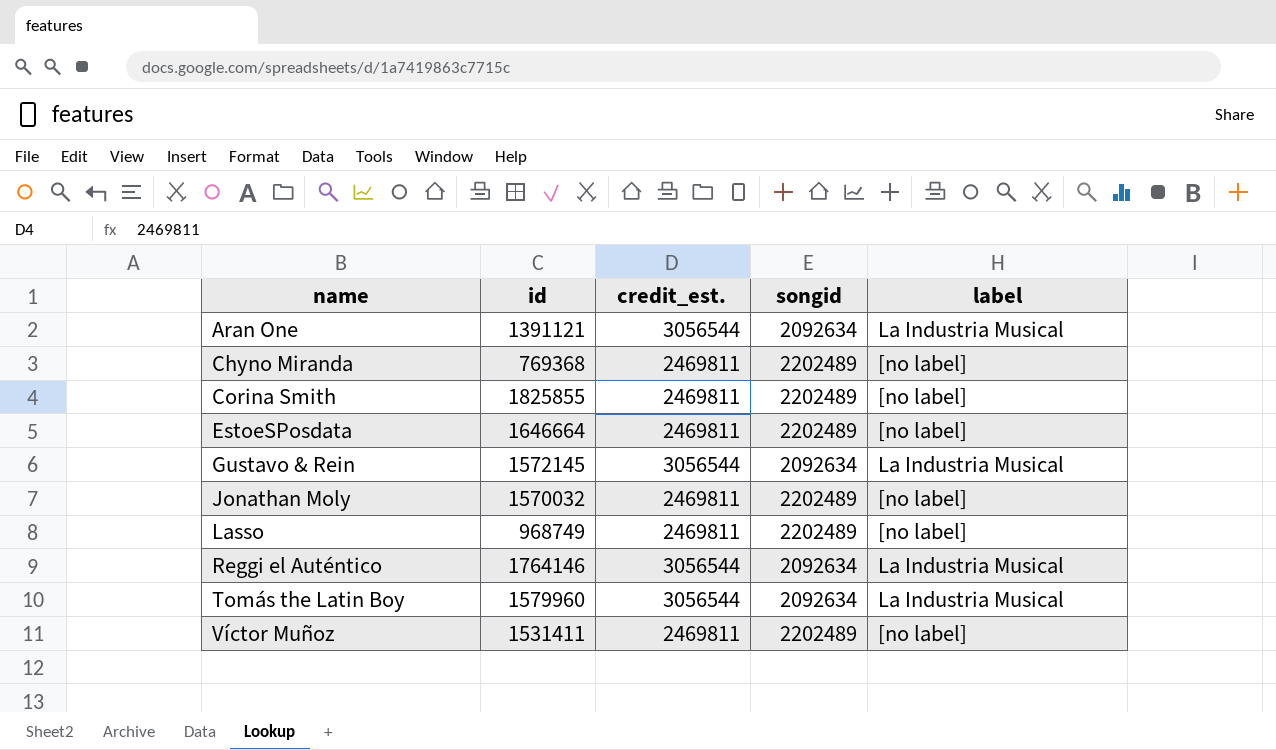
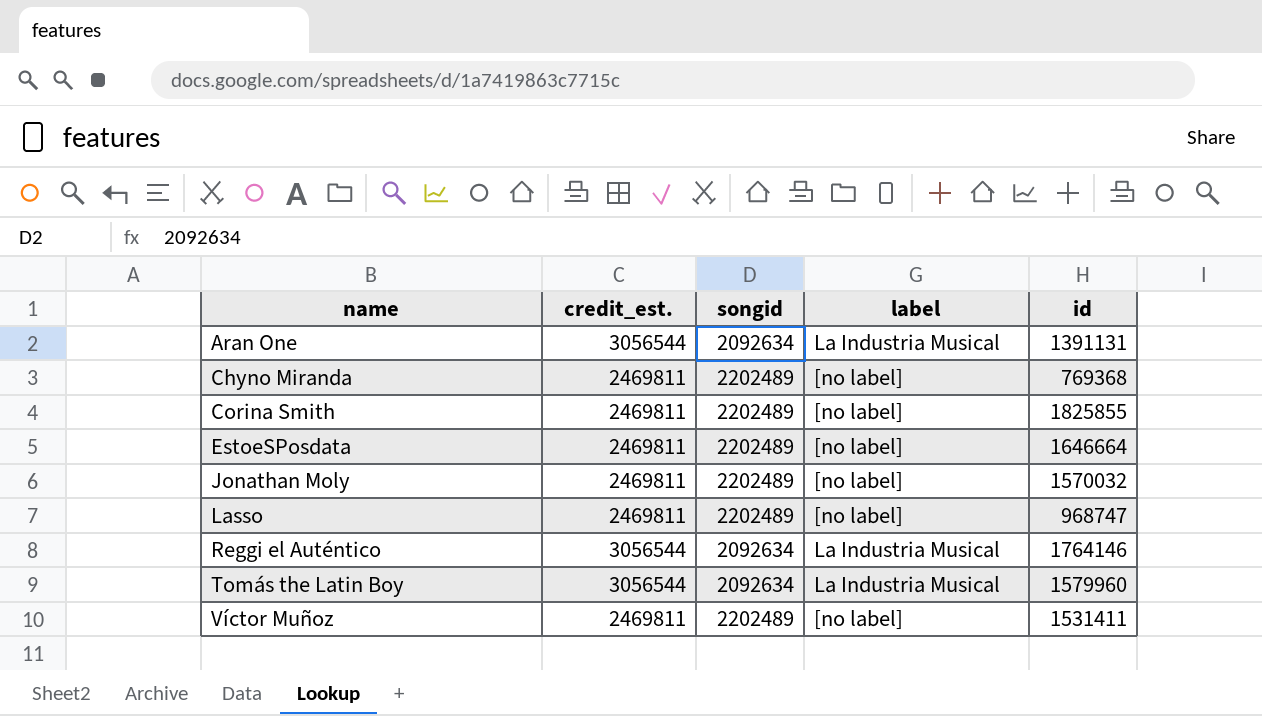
column id | position: 2 -> 5
row Gustavo & Rein: 1572145 | 3056544 | 2092634 | La Industria Musical -> none
Aran One | id: 1391121 -> 1391131
Lasso | id: 968749 -> 968747

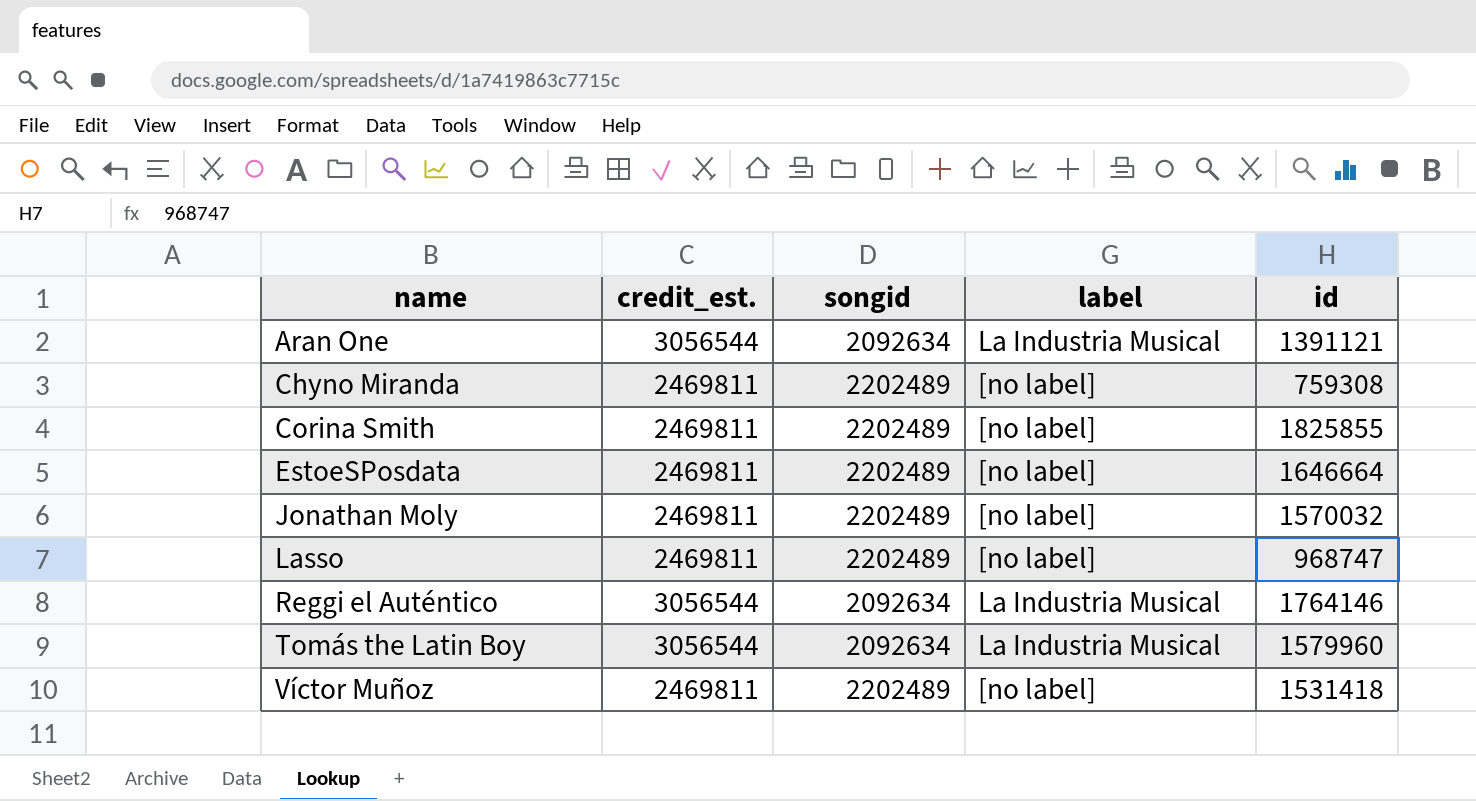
Aran One | id: 1391131 -> 1391121
Chyno Miranda | id: 769368 -> 759308
Víctor Muñoz | id: 1531411 -> 1531418

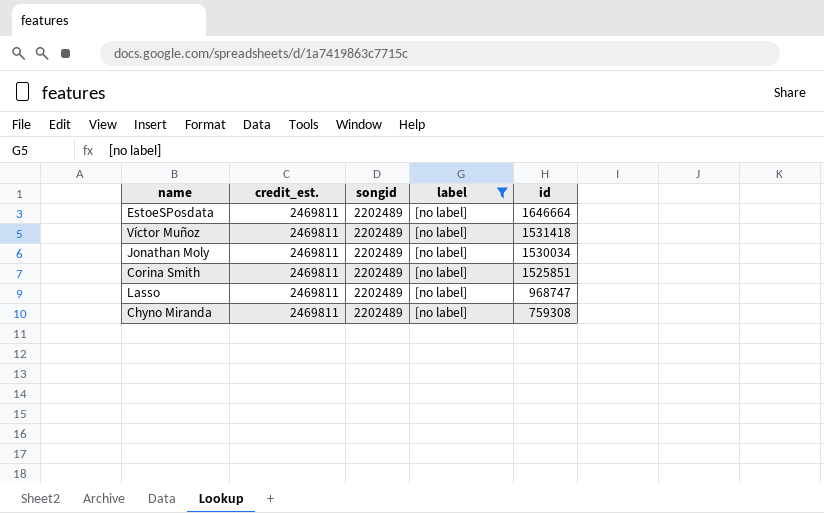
filter: none -> label = [no label]
row order: name ascending -> id descending
Jonathan Moly | id: 1570032 -> 1530034
Corina Smith | id: 1825855 -> 1525851

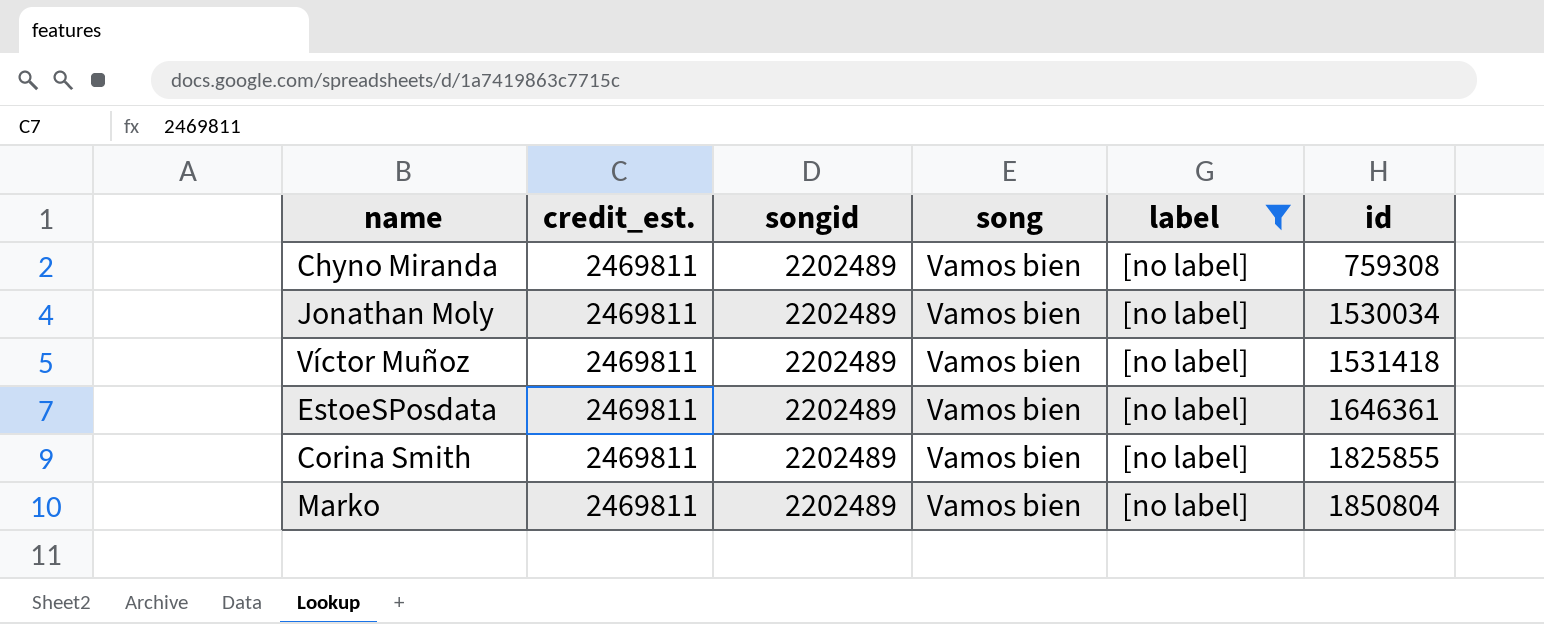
row order: id descending -> id ascending
column song | position: none -> 4
row Lasso: 2469811 | 2202489 | [no label] | 968747 -> none
EstoeSPosdata | id: 1646664 -> 1646361
Corina Smith | id: 1525851 -> 1825855
row Marko: none -> 2469811 | 2202489 | Vamos bien | [no label] | 1850804

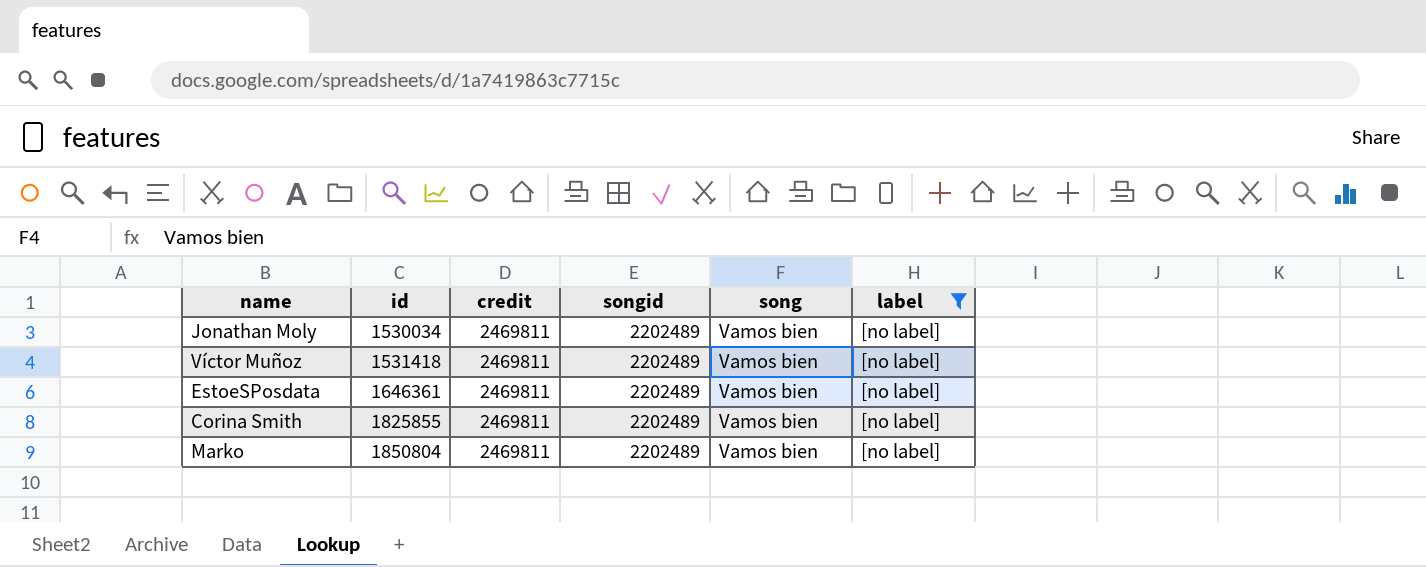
column id | position: 6 -> 2
column name: credit_est. -> credit
row Chyno Miranda: 2469811 | 2202489 | Vamos bien | [no label] | 759308 -> none

